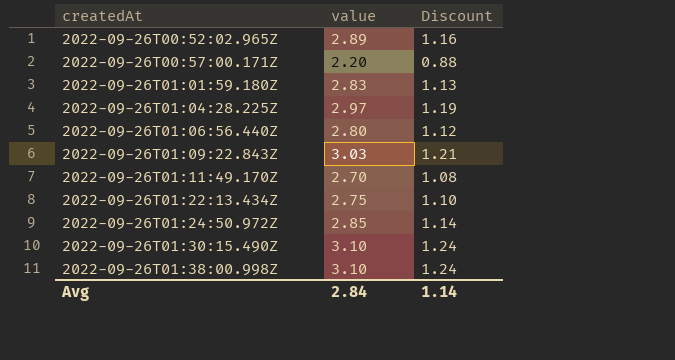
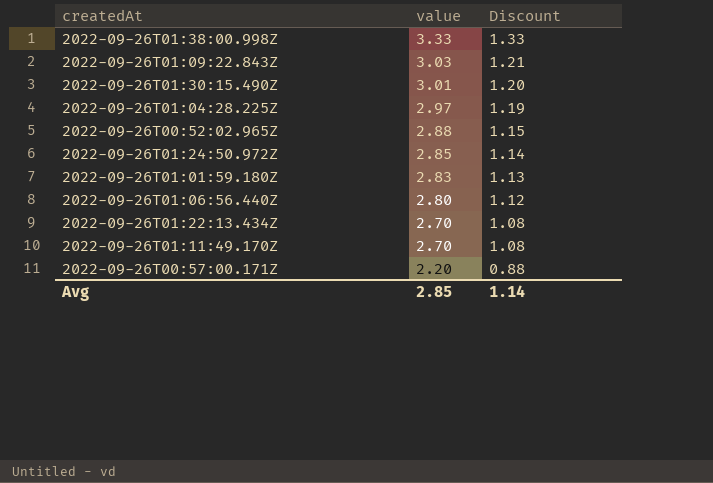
row order: createdAt ascending -> value descending
2022-09-26T01:38:00.998Z | value: 3.10 -> 3.33
2022-09-26T01:38:00.998Z | Discount: 1.24 -> 1.33
2022-09-26T01:30:15.490Z | value: 3.10 -> 3.01
2022-09-26T01:30:15.490Z | Discount: 1.24 -> 1.20
2022-09-26T00:52:02.965Z | value: 2.89 -> 2.88
2022-09-26T00:52:02.965Z | Discount: 1.16 -> 1.15
2022-09-26T01:22:13.434Z | value: 2.75 -> 2.70
2022-09-26T01:22:13.434Z | Discount: 1.10 -> 1.08
Avg | value: 2.84 -> 2.85

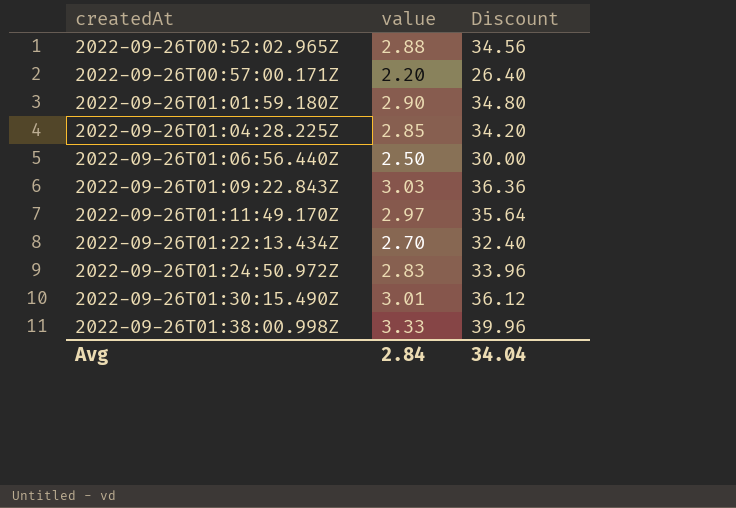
row order: value descending -> createdAt ascending
column Discount | formula: [value] * 0.4 -> [value] * 12
2022-09-26T01:01:59.180Z | value: 2.83 -> 2.90
2022-09-26T01:04:28.225Z | value: 2.97 -> 2.85
2022-09-26T01:06:56.440Z | value: 2.80 -> 2.50
2022-09-26T01:11:49.170Z | value: 2.70 -> 2.97
2022-09-26T01:24:50.972Z | value: 2.85 -> 2.83
Avg | value: 2.85 -> 2.84
Avg | Discount: 1.14 -> 34.04

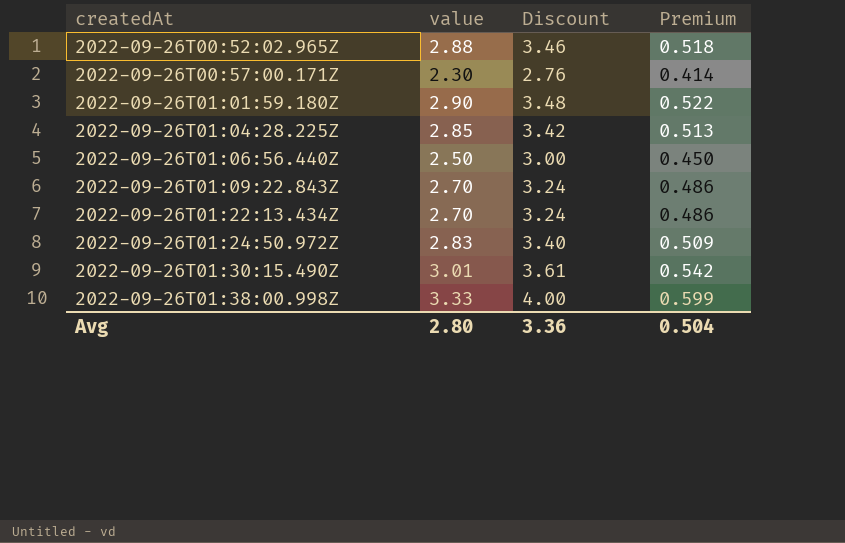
column Discount | formula: [value] * 12 -> [value] * 1.2
column Premium | formula: none -> [value] * 0.18
row 2022-09-26T01:11:49.170Z: 2.97 | 35.64 -> none
2022-09-26T00:57:00.171Z | value: 2.20 -> 2.30
2022-09-26T01:09:22.843Z | value: 3.03 -> 2.70
Avg | value: 2.84 -> 2.80
Avg | Discount: 34.04 -> 3.36

